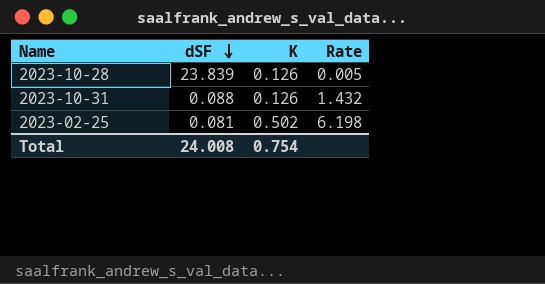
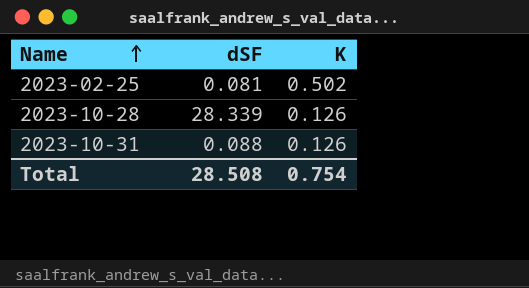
row order: dSF descending -> Name ascending
column Rate | formula: [K] / [dSF] -> none
2023-10-28 | dSF: 23.839 -> 28.339
Total | dSF: 24.008 -> 28.508

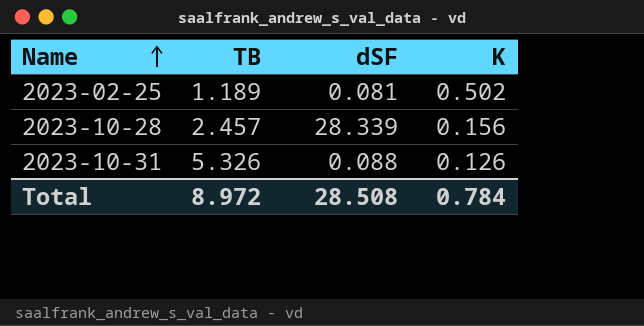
column TB | position: none -> 2
2023-10-28 | K: 0.126 -> 0.156
Total | K: 0.754 -> 0.784

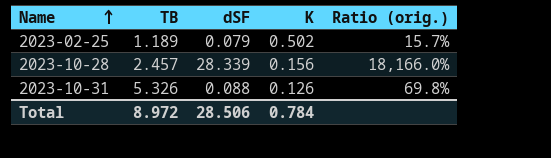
column Ratio (orig.) | formula: none -> [dSF] / [K]
2023-02-25 | dSF: 0.081 -> 0.079
Total | dSF: 28.508 -> 28.506

